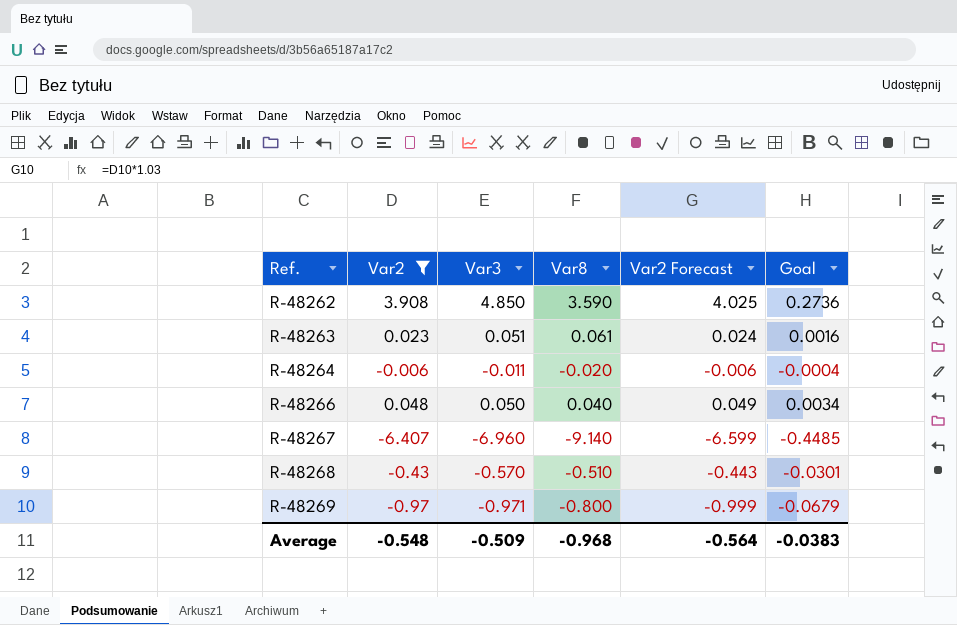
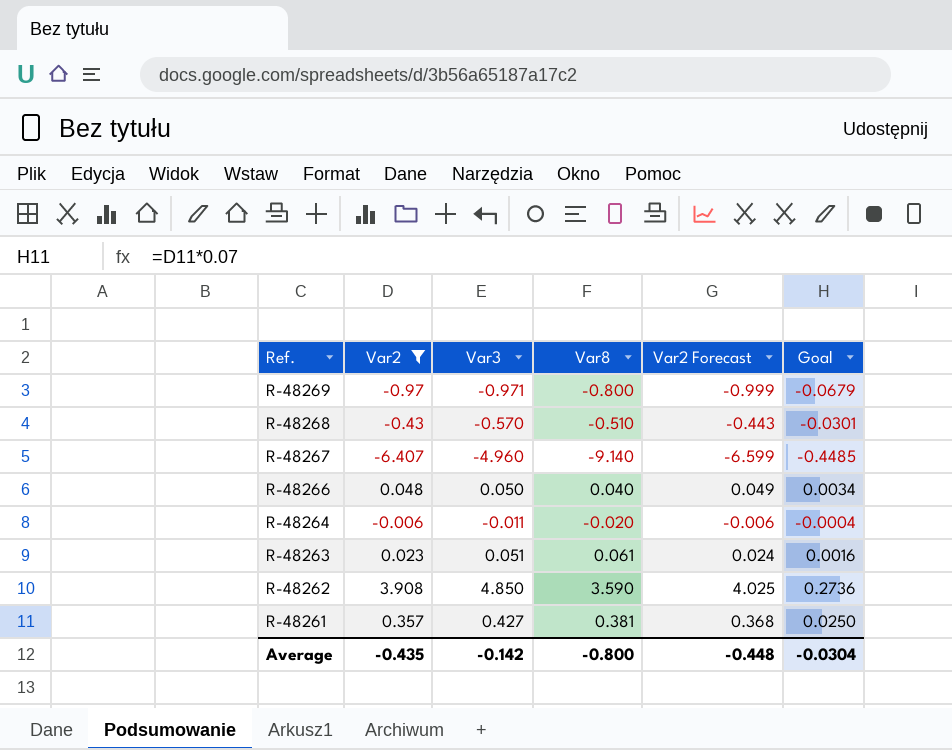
row order: Ref. ascending -> Ref. descending
R-48267 | Var3: -6.960 -> -4.960
row R-48261: none -> 0.357 | 0.427 | 0.381 | 0.368 | 0.0250
Average | Var2: -0.548 -> -0.435
Average | Var3: -0.509 -> -0.142
Average | Var8: -0.968 -> -0.800
Average | Var2 Forecast: -0.564 -> -0.448
Average | Goal: -0.0383 -> -0.0304

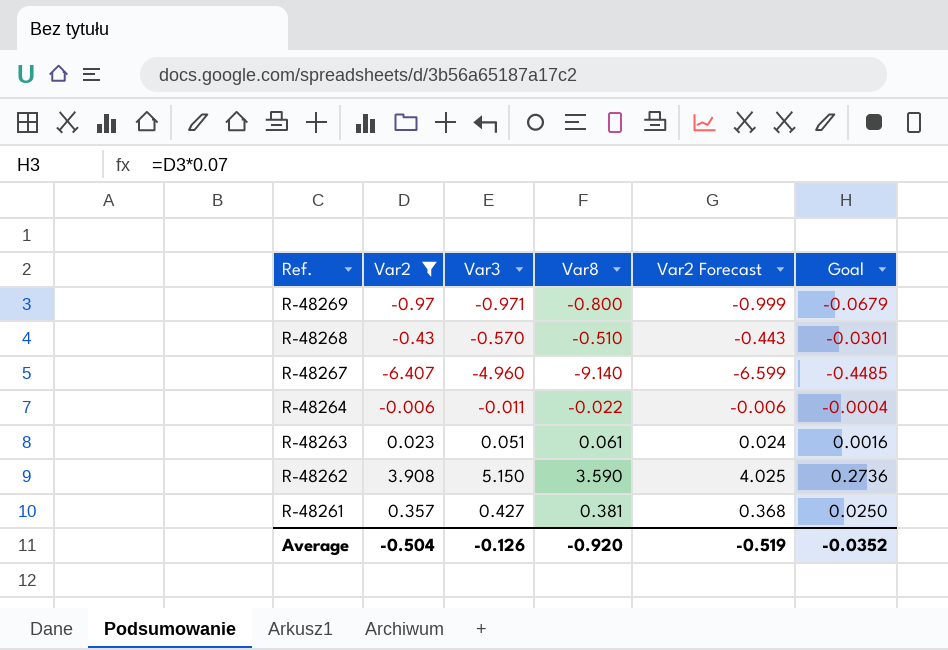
row R-48266: 0.048 | 0.050 | 0.040 | 0.049 | 0.0034 -> none
R-48264 | Var8: -0.020 -> -0.022
R-48262 | Var3: 4.850 -> 5.150
Average | Var2: -0.435 -> -0.504
Average | Var3: -0.142 -> -0.126
Average | Var8: -0.800 -> -0.920
Average | Var2 Forecast: -0.448 -> -0.519
Average | Goal: -0.0304 -> -0.0352

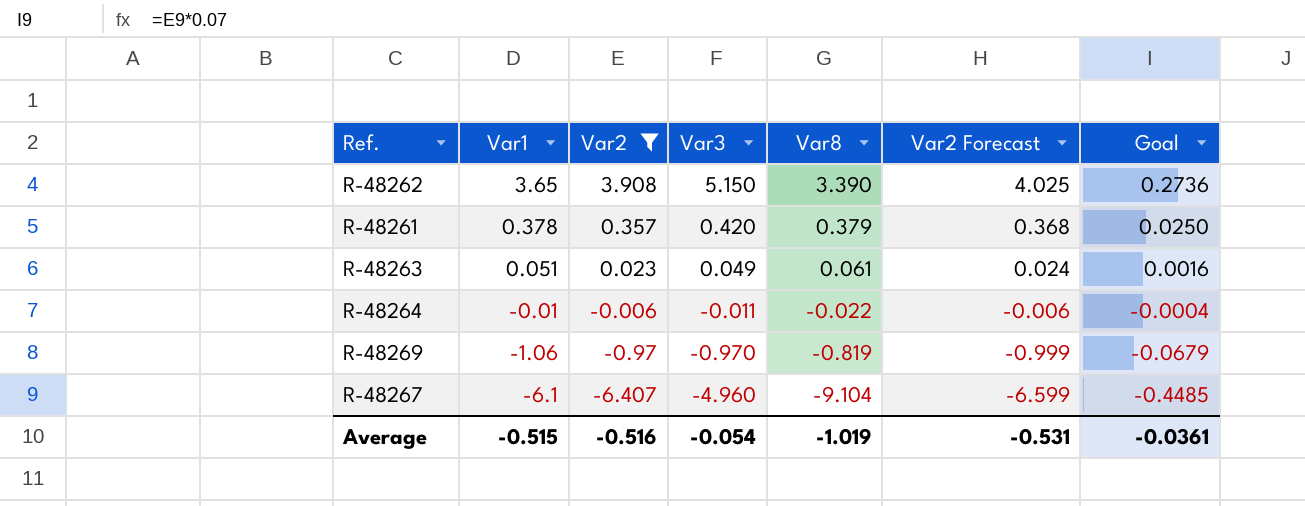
row order: Ref. descending -> Var1 descending
column Var1 | position: none -> 2
row R-48268: -0.43 | -0.570 | -0.510 | -0.443 | -0.0301 -> none
R-48262 | Var8: 3.590 -> 3.390
R-48261 | Var3: 0.427 -> 0.420
R-48261 | Var8: 0.381 -> 0.379
R-48263 | Var3: 0.051 -> 0.049
R-48269 | Var3: -0.971 -> -0.970
R-48269 | Var8: -0.800 -> -0.819
R-48267 | Var8: -9.140 -> -9.104
Average | Var2: -0.504 -> -0.516
Average | Var3: -0.126 -> -0.054
Average | Var8: -0.920 -> -1.019
Average | Var2 Forecast: -0.519 -> -0.531
Average | Goal: -0.0352 -> -0.0361

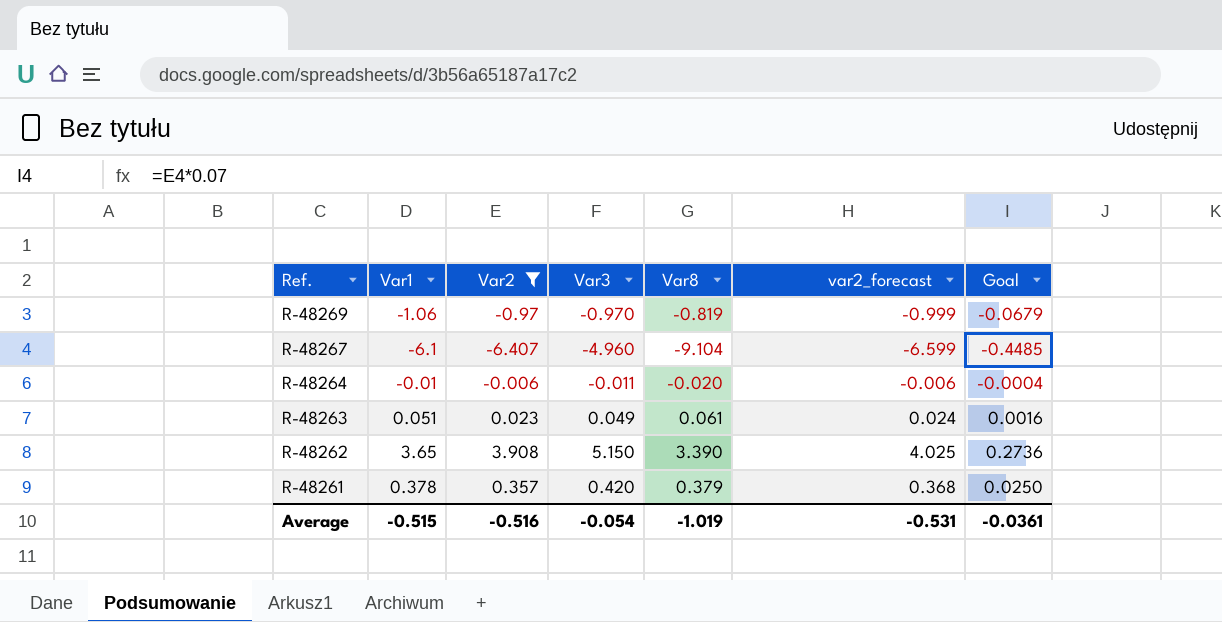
row order: Var1 descending -> Ref. descending
column name: Var2 Forecast -> var2_forecast
R-48264 | Var8: -0.022 -> -0.020

